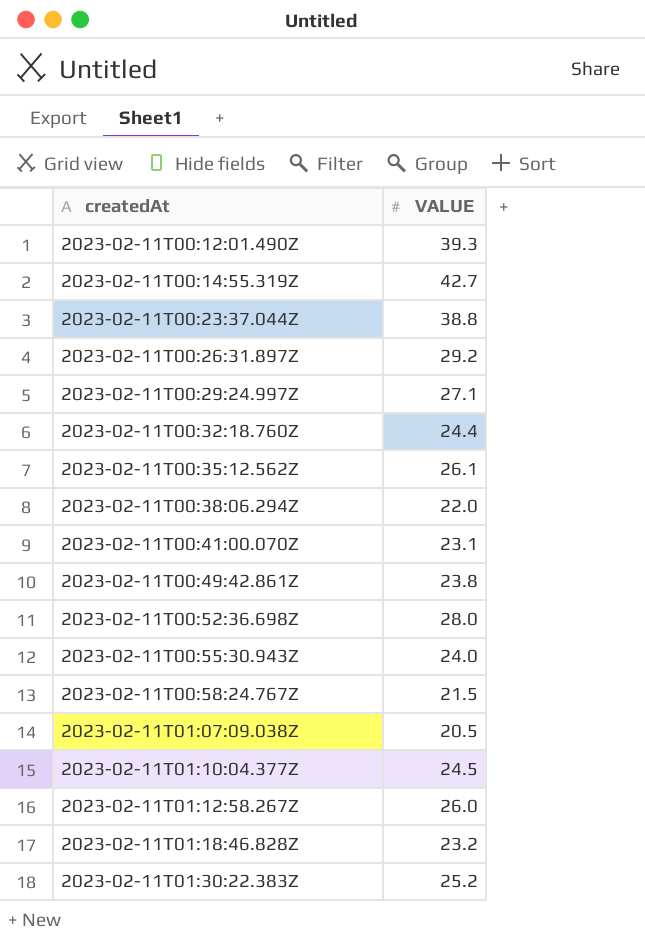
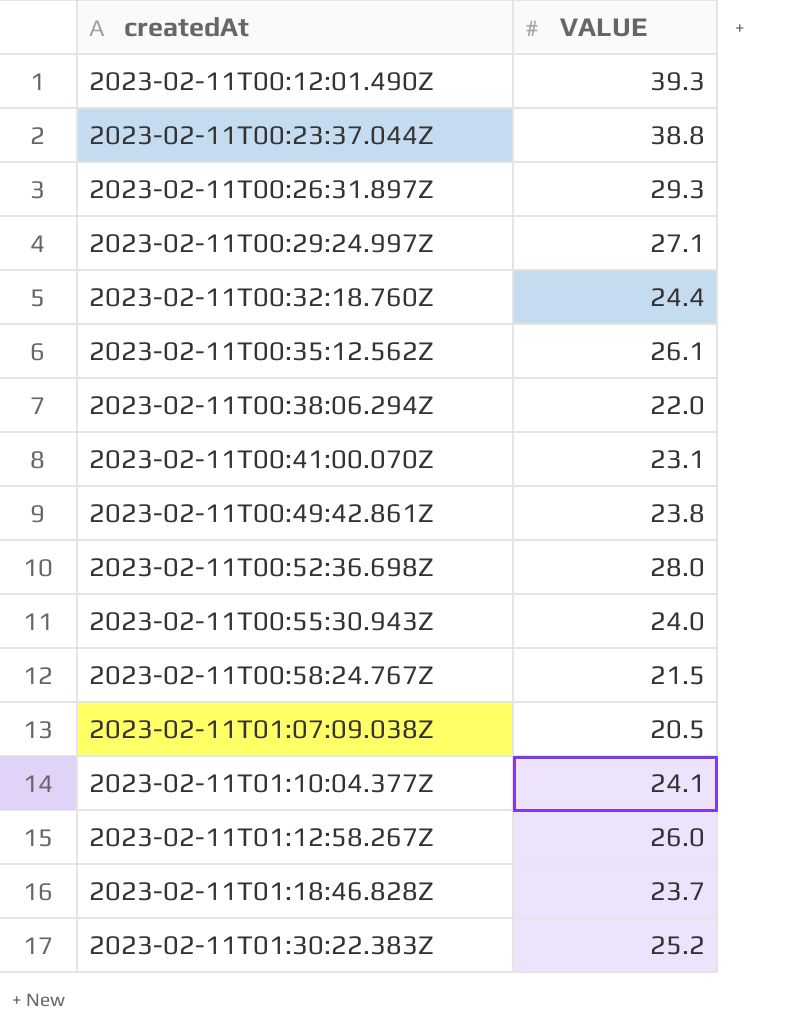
row 2023-02-11T00:14:55.319Z: 42.7 -> none
2023-02-11T00:26:31.897Z | VALUE: 29.2 -> 29.3
2023-02-11T01:10:04.377Z | VALUE: 24.5 -> 24.1
2023-02-11T01:18:46.828Z | VALUE: 23.2 -> 23.7

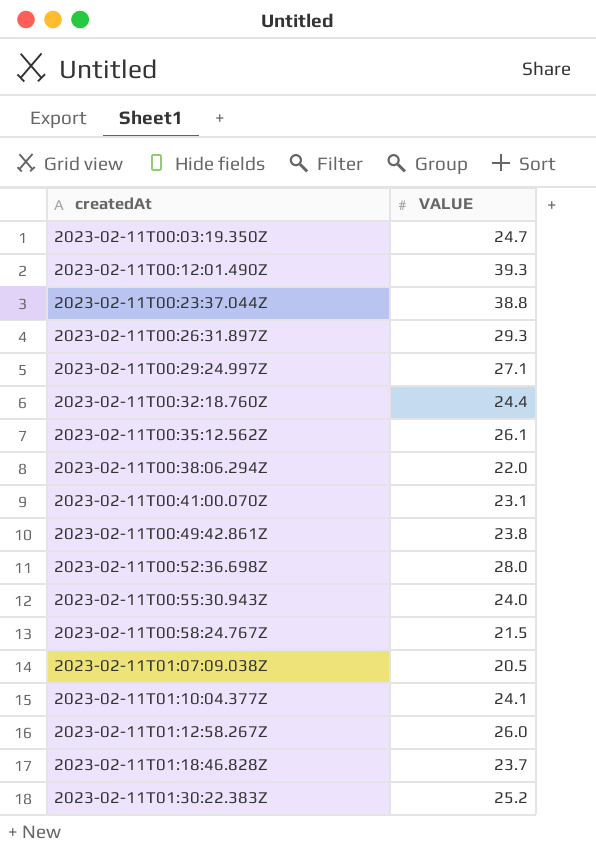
row 2023-02-11T00:03:19.350Z: none -> 24.7

